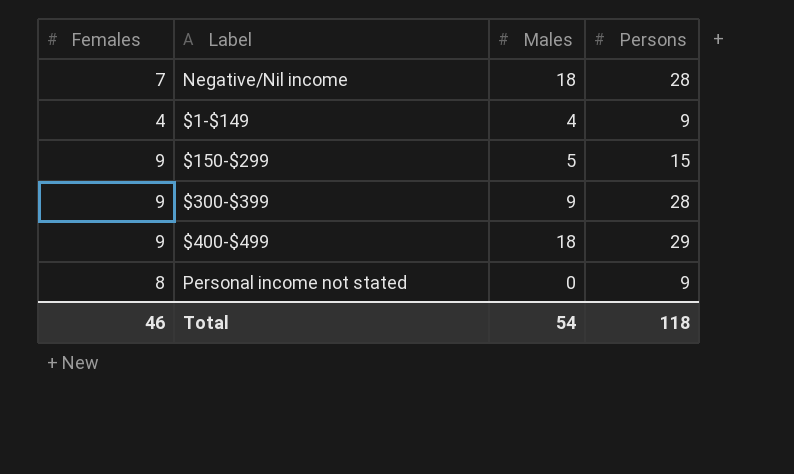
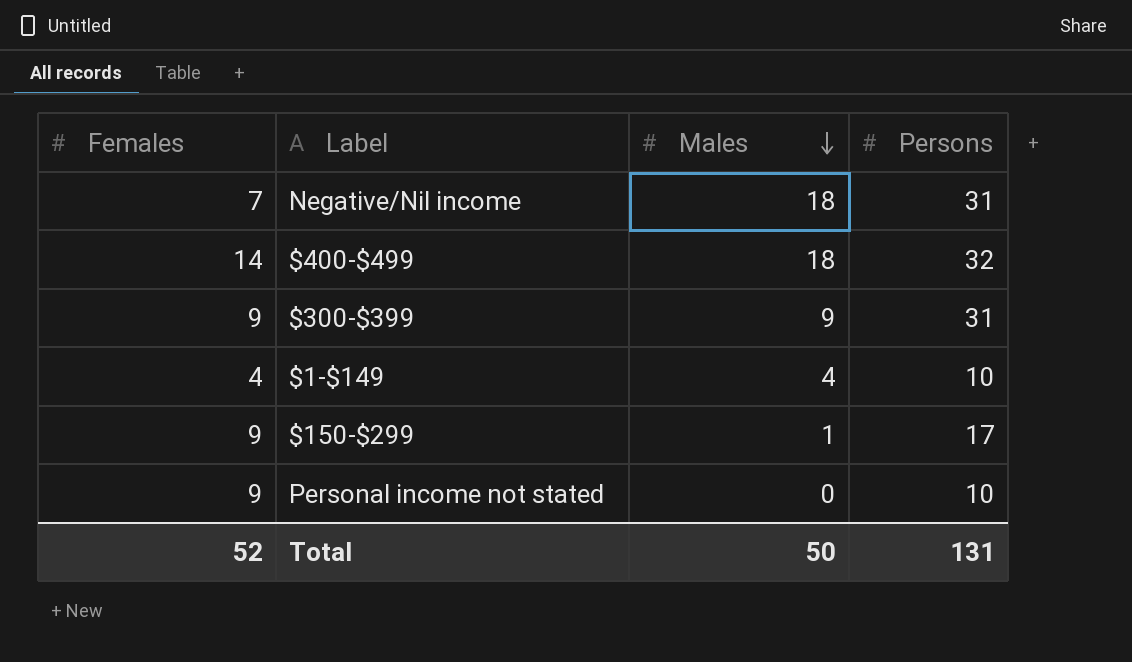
row order: none -> Males descending
Negative/Nil income | Persons: 28 -> 31
$400-$499 | Females: 9 -> 14
$400-$499 | Persons: 29 -> 32
$300-$399 | Persons: 28 -> 31
$1-$149 | Persons: 9 -> 10
$150-$299 | Males: 5 -> 1
$150-$299 | Persons: 15 -> 17
Personal income not stated | Females: 8 -> 9
Personal income not stated | Persons: 9 -> 10
Total | Females: 46 -> 52
Total | Males: 54 -> 50
Total | Persons: 118 -> 131

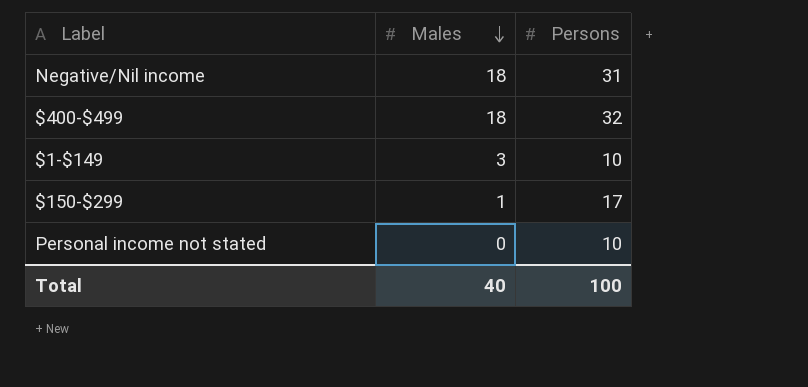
column Females | position: 1 -> none
row $300-$399: 9 | 9 | 31 -> none
$1-$149 | Males: 4 -> 3
Total | Males: 50 -> 40
Total | Persons: 131 -> 100

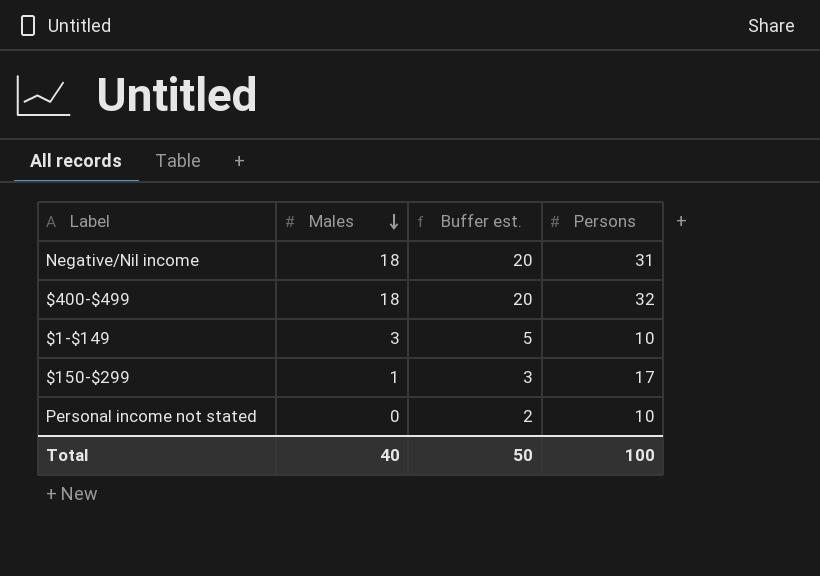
column Buffer est. | formula: none -> [Males] + 2

